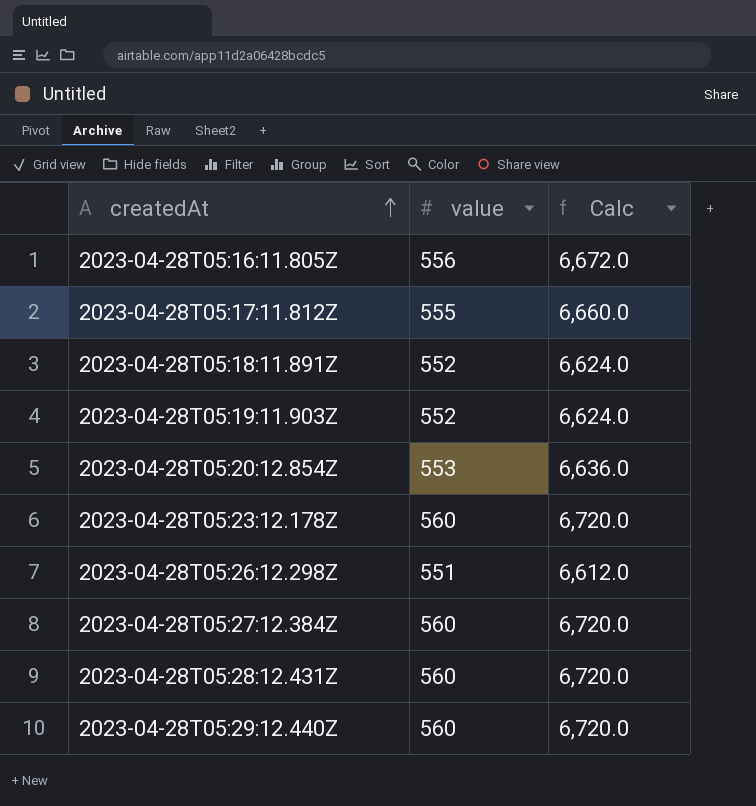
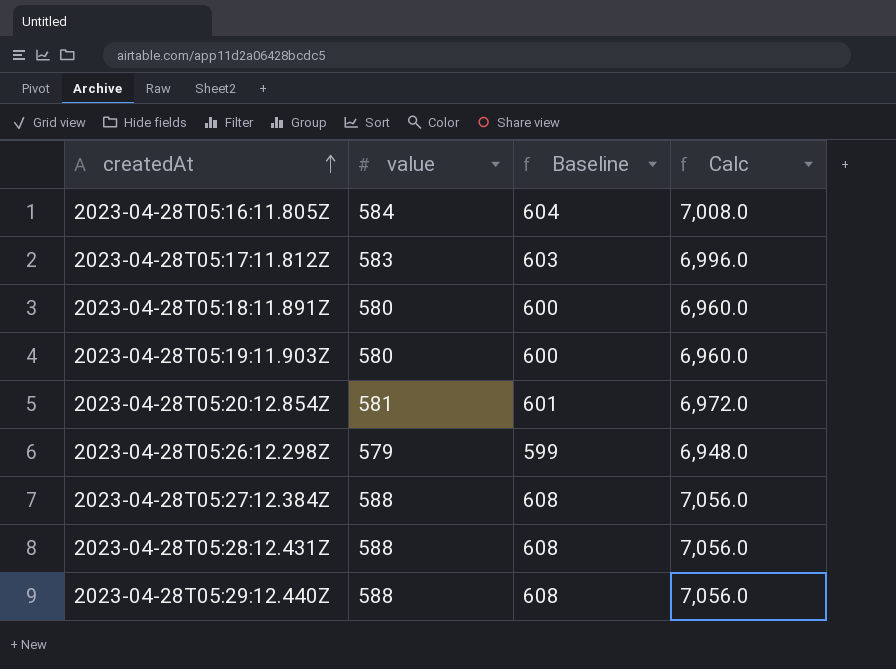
column Baseline | formula: none -> [value] + 20
row 2023-04-28T05:23:12.178Z: 560 | 6,720.0 -> none
2023-04-28T05:16:11.805Z | value: 556 -> 584
2023-04-28T05:16:11.805Z | Calc: 6,672.0 -> 7,008.0
2023-04-28T05:17:11.812Z | value: 555 -> 583
2023-04-28T05:17:11.812Z | Calc: 6,660.0 -> 6,996.0
2023-04-28T05:18:11.891Z | value: 552 -> 580
2023-04-28T05:18:11.891Z | Calc: 6,624.0 -> 6,960.0
2023-04-28T05:19:11.903Z | value: 552 -> 580
2023-04-28T05:19:11.903Z | Calc: 6,624.0 -> 6,960.0
2023-04-28T05:20:12.854Z | value: 553 -> 581
2023-04-28T05:20:12.854Z | Calc: 6,636.0 -> 6,972.0
2023-04-28T05:26:12.298Z | value: 551 -> 579
2023-04-28T05:26:12.298Z | Calc: 6,612.0 -> 6,948.0
2023-04-28T05:27:12.384Z | value: 560 -> 588
2023-04-28T05:27:12.384Z | Calc: 6,720.0 -> 7,056.0
2023-04-28T05:28:12.431Z | value: 560 -> 588
2023-04-28T05:28:12.431Z | Calc: 6,720.0 -> 7,056.0
2023-04-28T05:29:12.440Z | value: 560 -> 588
2023-04-28T05:29:12.440Z | Calc: 6,720.0 -> 7,056.0

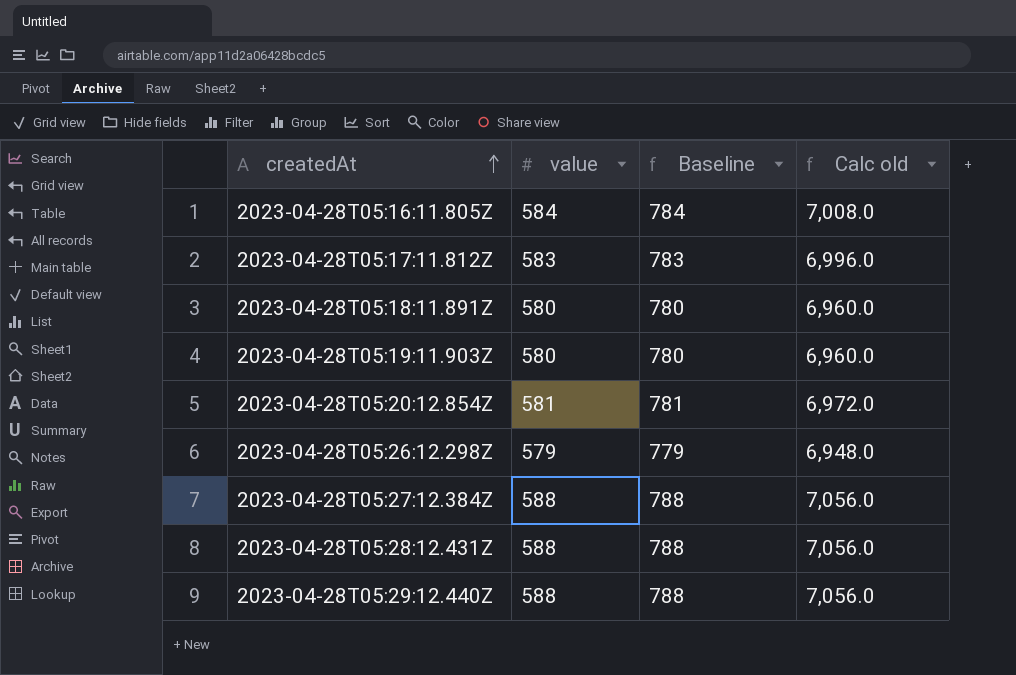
column Baseline | formula: [value] + 20 -> [value] + 200
column name: Calc -> Calc old

